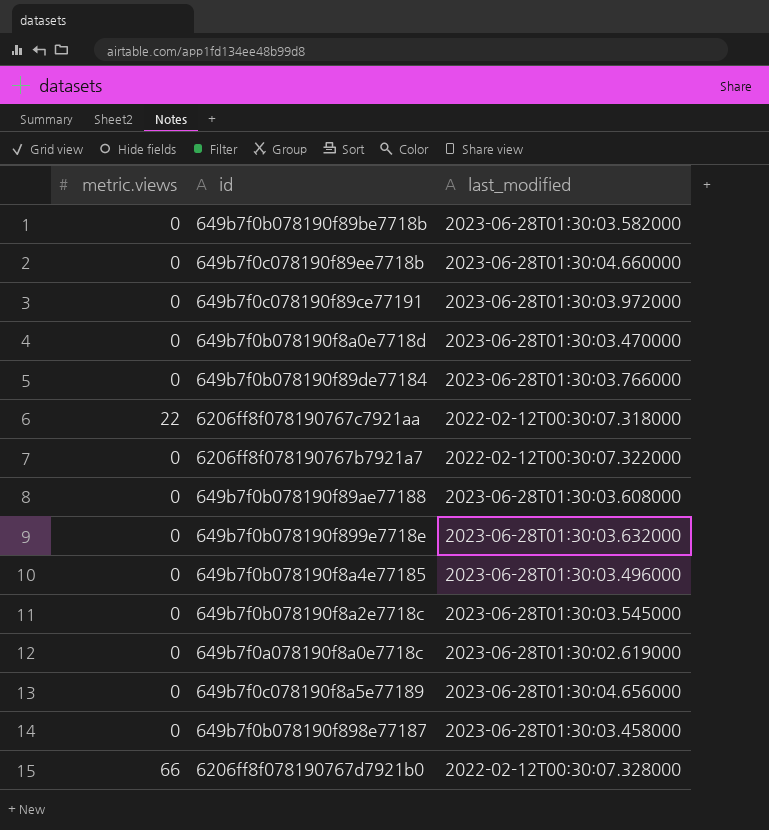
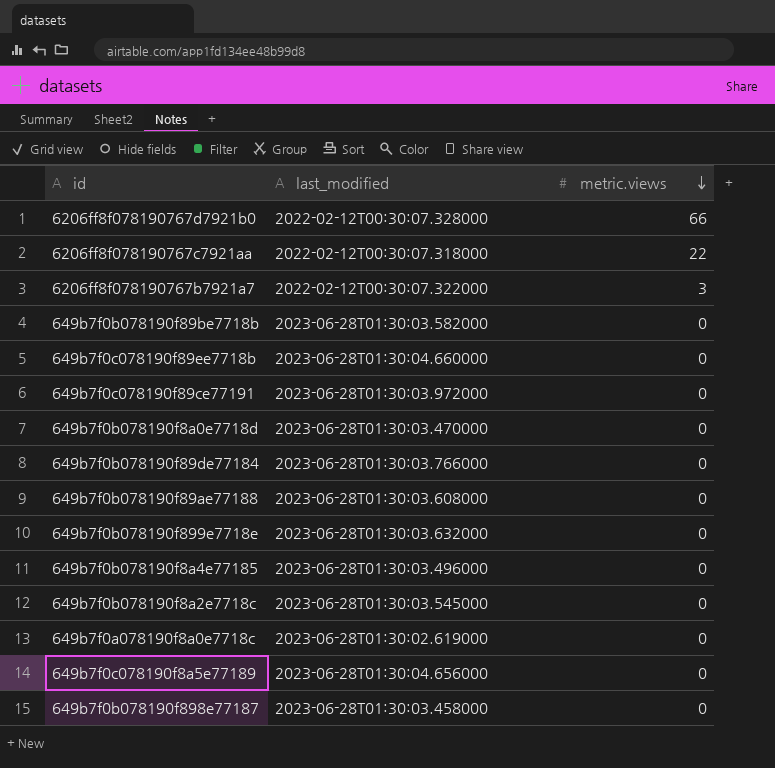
row order: none -> metric.views descending
column metric.views | position: 1 -> 3
6206ff8f078190767b7921a7 | metric.views: 0 -> 3

